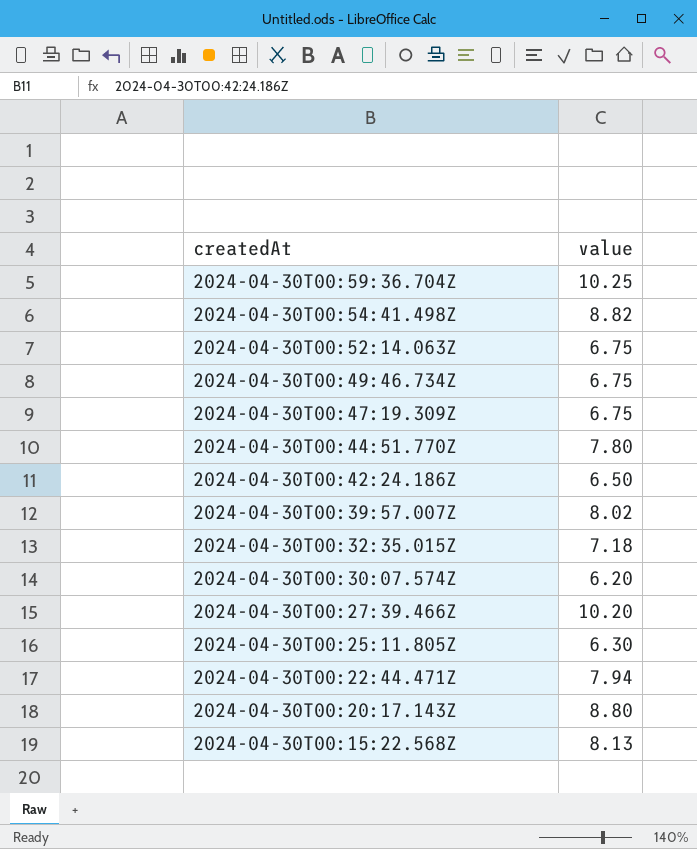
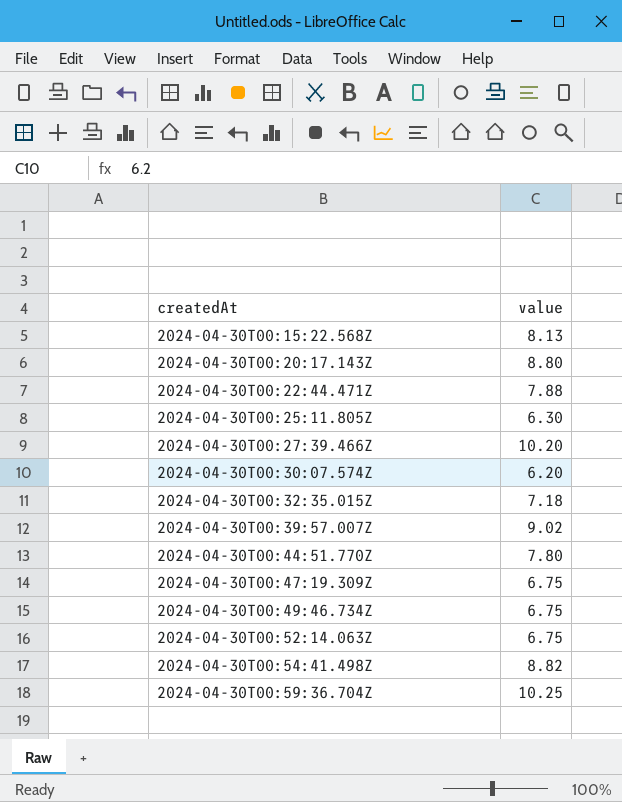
row order: createdAt descending -> createdAt ascending
row 2024-04-30T00:42:24.186Z: 6.50 -> none
2024-04-30T00:22:44.471Z | value: 7.94 -> 7.88
2024-04-30T00:39:57.007Z | value: 8.02 -> 9.02

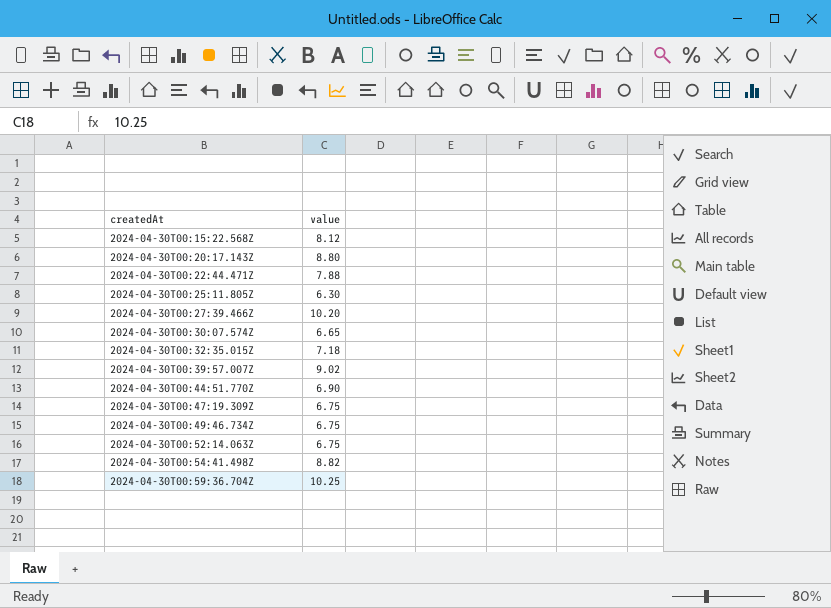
2024-04-30T00:15:22.568Z | value: 8.13 -> 8.12
2024-04-30T00:30:07.574Z | value: 6.20 -> 6.65
2024-04-30T00:44:51.770Z | value: 7.80 -> 6.90

